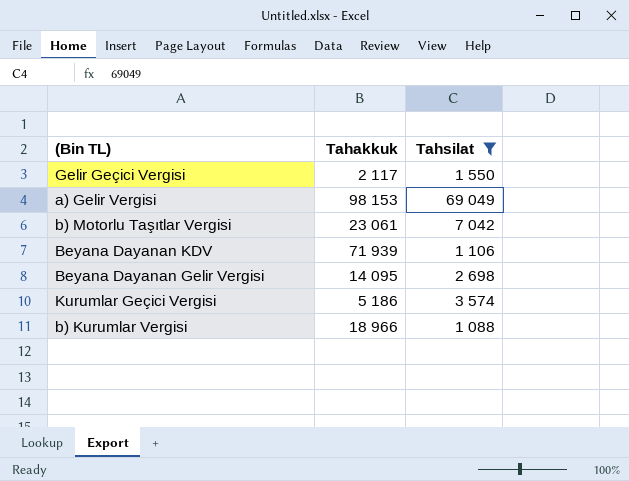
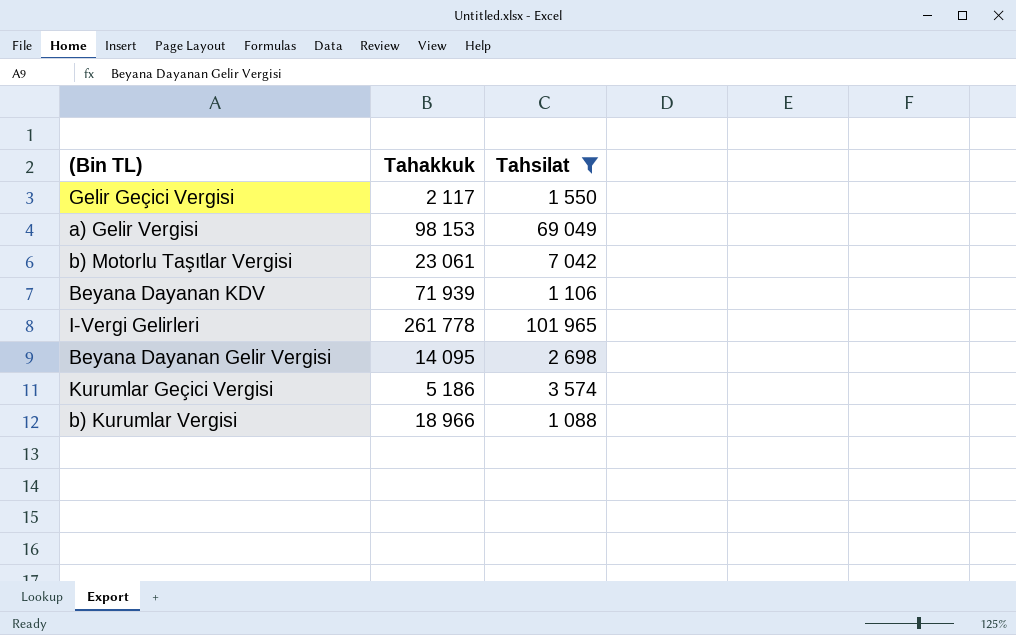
row I-Vergi Gelirleri: none -> 261 778 | 101 965

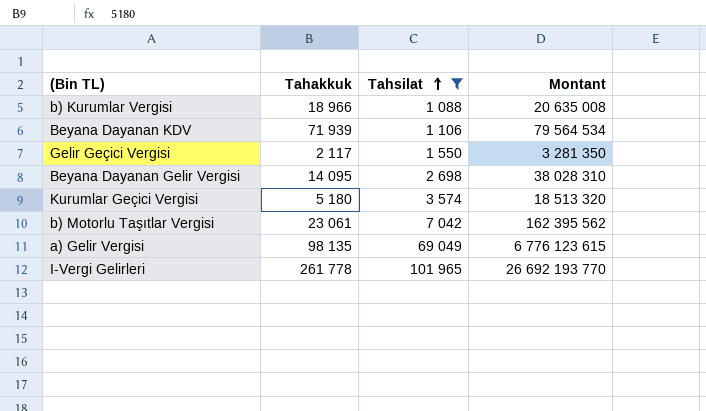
row order: none -> Tahsilat ascending
column Montant | formula: none -> [Tahakkuk] * [Tahsilat]
Kurumlar Geçici Vergisi | Tahakkuk: 5 186 -> 5 180
a) Gelir Vergisi | Tahakkuk: 98 153 -> 98 135

